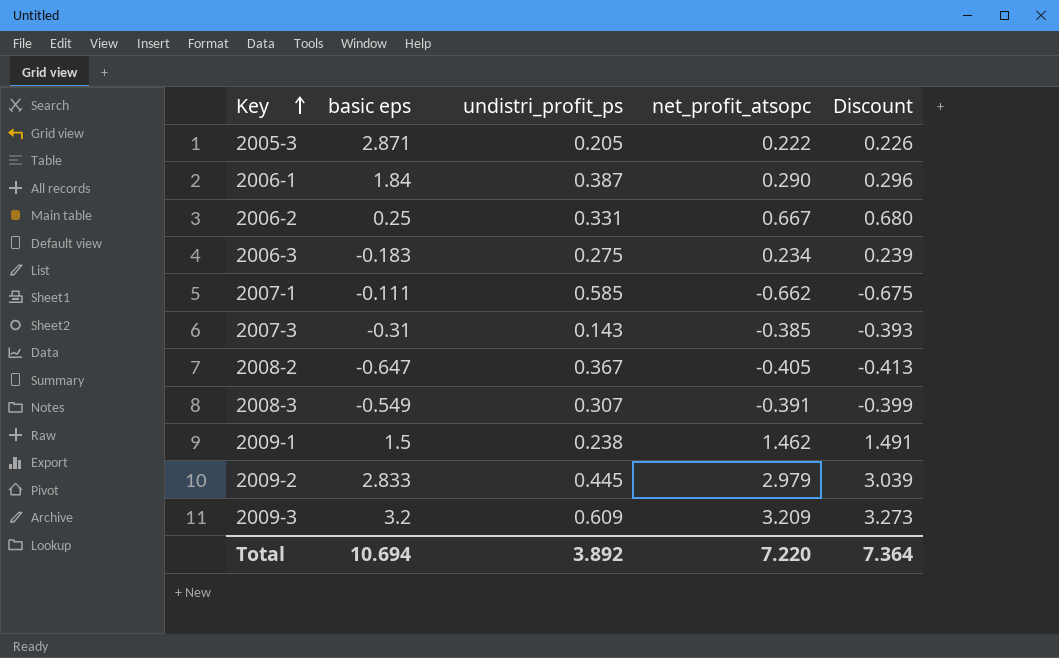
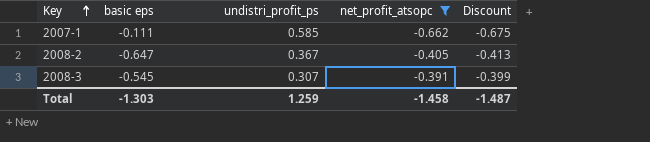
filter: none -> net_profit_atsopc <= -0.391
2008-3 | basic eps: -0.549 -> -0.545
Total | basic eps: 10.694 -> -1.303
Total | undistri_profit_ps: 3.892 -> 1.259
Total | net_profit_atsopc: 7.220 -> -1.458
Total | Discount: 7.364 -> -1.487

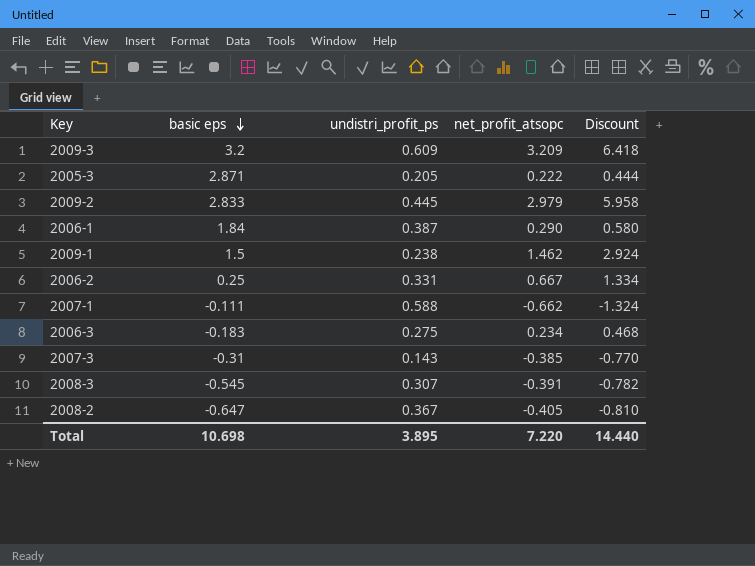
filter: net_profit_atsopc <= -0.391 -> none
row order: Key ascending -> basic eps descending
column Discount | formula: [net_profit_atsopc] * 1.02 -> [net_profit_atsopc] * 2
2007-1 | undistri_profit_ps: 0.585 -> 0.588
Total | basic eps: -1.303 -> 10.698
Total | undistri_profit_ps: 1.259 -> 3.895
Total | net_profit_atsopc: -1.458 -> 7.220
Total | Discount: -1.487 -> 14.440

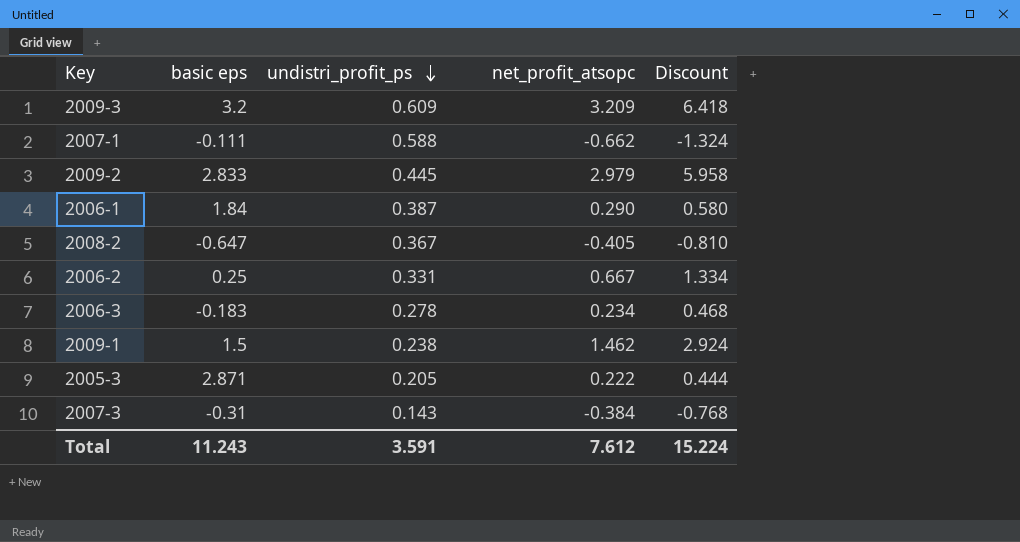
row order: basic eps descending -> undistri_profit_ps descending
row 2008-3: -0.545 | 0.307 | -0.391 | -0.782 -> none
2006-3 | undistri_profit_ps: 0.275 -> 0.278
2007-3 | net_profit_atsopc: -0.385 -> -0.384
2007-3 | Discount: -0.770 -> -0.768
Total | basic eps: 10.698 -> 11.243
Total | undistri_profit_ps: 3.895 -> 3.591
Total | net_profit_atsopc: 7.220 -> 7.612
Total | Discount: 14.440 -> 15.224

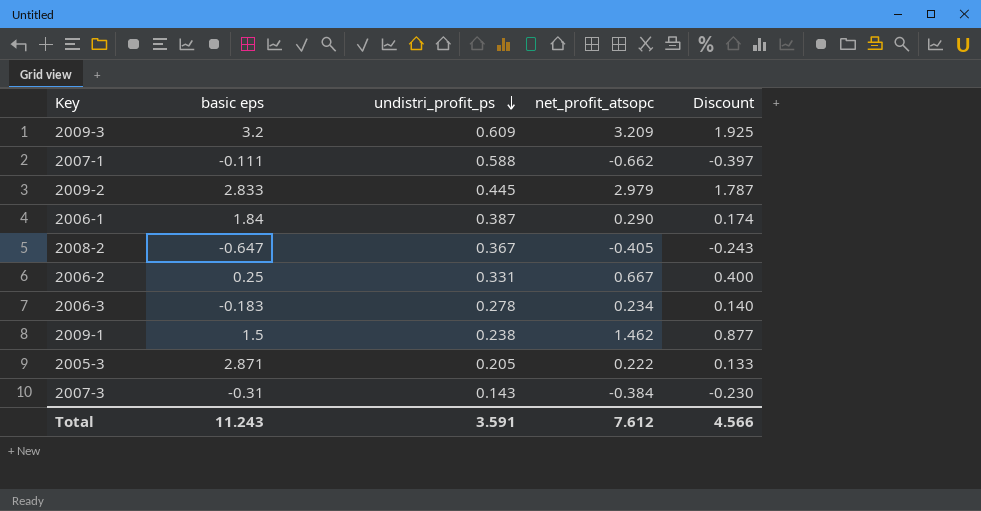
column Discount | formula: [net_profit_atsopc] * 2 -> [net_profit_atsopc] * 0.6
Total | Discount: 15.224 -> 4.566

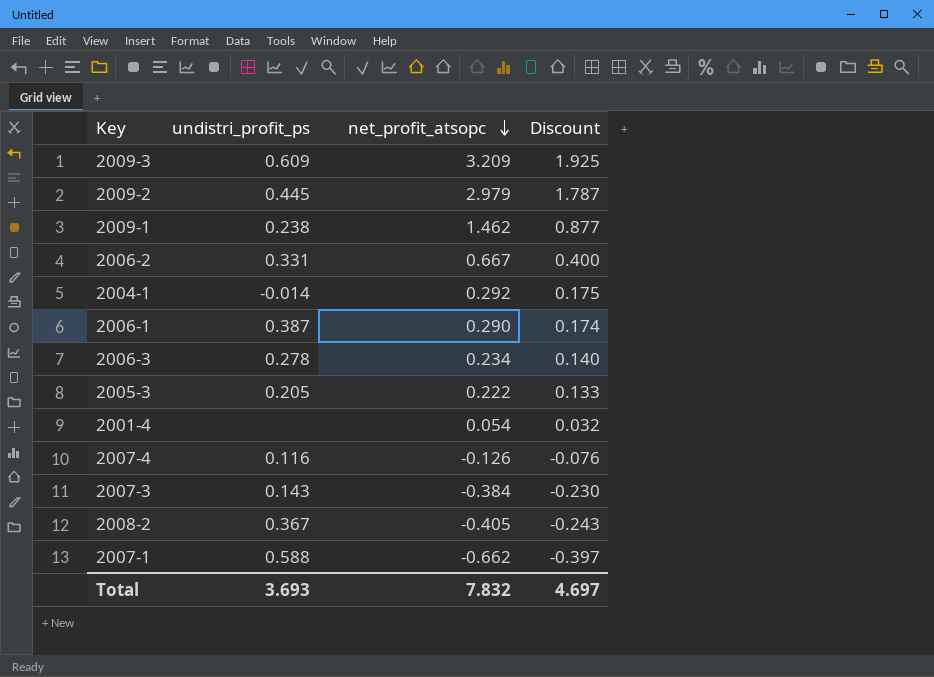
row order: undistri_profit_ps descending -> net_profit_atsopc descending
column basic eps | position: 2 -> none
row 2004-1: none -> -0.014 | 0.292 | 0.175
row 2001-4: none -> none | 0.054 | 0.032
row 2007-4: none -> 0.116 | -0.126 | -0.076
Total | undistri_profit_ps: 3.591 -> 3.693
Total | net_profit_atsopc: 7.612 -> 7.832
Total | Discount: 4.566 -> 4.697

